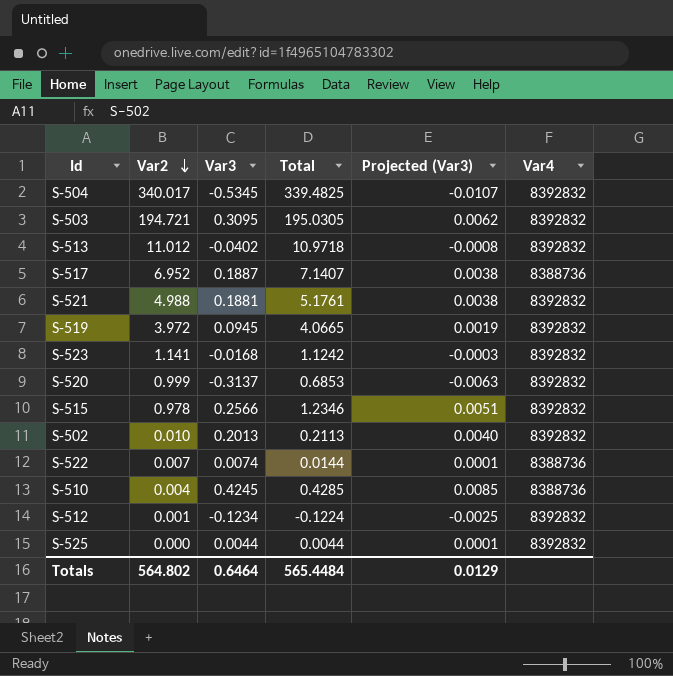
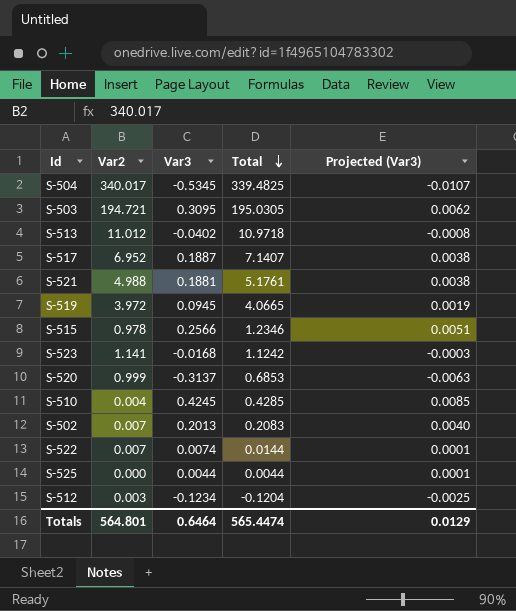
row order: Var2 descending -> Total descending
column Var4 | position: 6 -> none
S-502 | Var2: 0.010 -> 0.007
S-502 | Total: 0.2113 -> 0.2083
S-512 | Var2: 0.001 -> 0.003
S-512 | Total: -0.1224 -> -0.1204
Totals | Var2: 564.802 -> 564.801
Totals | Total: 565.4484 -> 565.4474

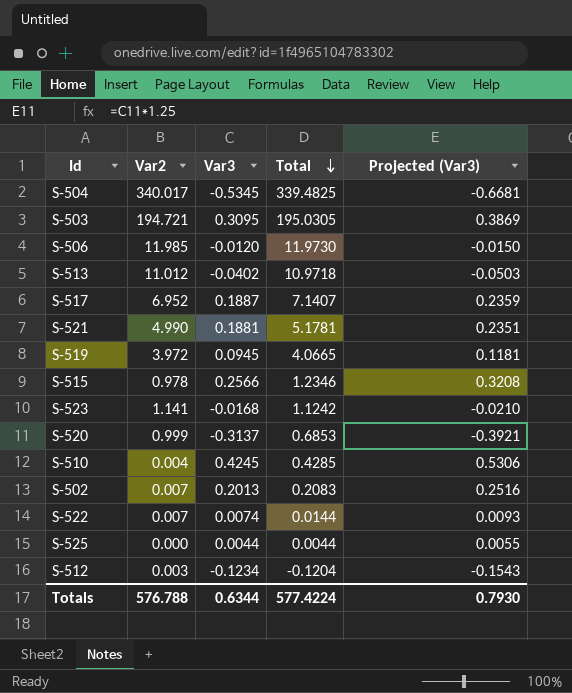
column Projected (Var3) | formula: [Var3] * 0.02 -> [Var3] * 1.25
row S-506: none -> 11.985 | -0.0120 | 11.9730 | -0.0150
S-521 | Var2: 4.988 -> 4.990
S-521 | Total: 5.1761 -> 5.1781
Totals | Var2: 564.801 -> 576.788
Totals | Var3: 0.6464 -> 0.6344
Totals | Total: 565.4474 -> 577.4224
Totals | Projected (Var3): 0.0129 -> 0.7930

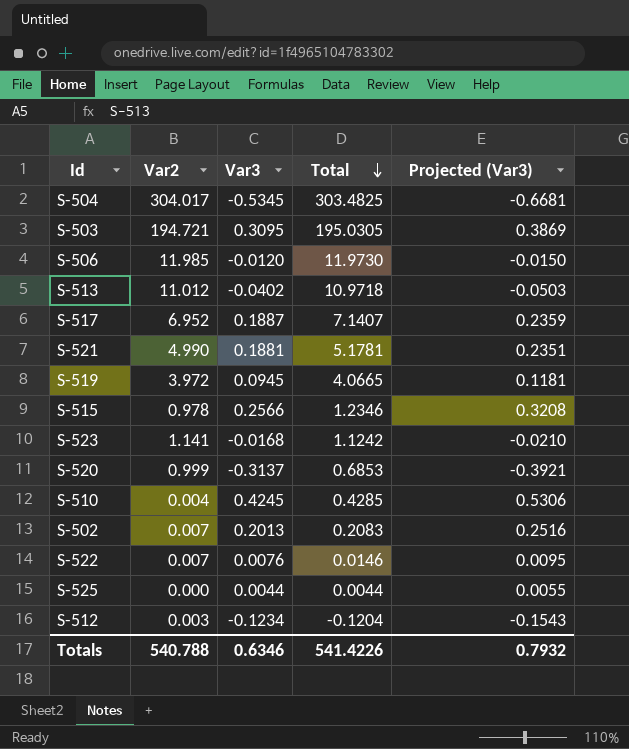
S-504 | Var2: 340.017 -> 304.017
S-504 | Total: 339.4825 -> 303.4825
S-522 | Var3: 0.0074 -> 0.0076
S-522 | Total: 0.0144 -> 0.0146
S-522 | Projected (Var3): 0.0093 -> 0.0095
Totals | Var2: 576.788 -> 540.788
Totals | Var3: 0.6344 -> 0.6346
Totals | Total: 577.4224 -> 541.4226
Totals | Projected (Var3): 0.7930 -> 0.7932

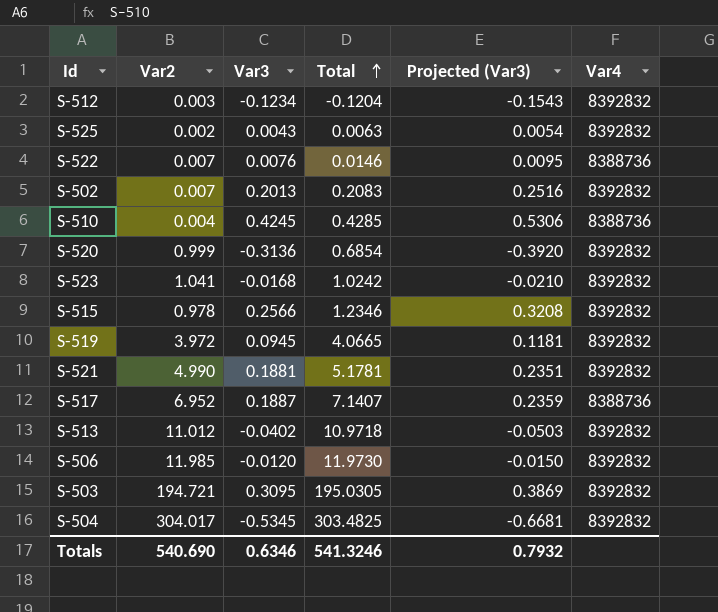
row order: Total descending -> Total ascending
column Var4 | position: none -> 6
S-525 | Var2: 0.000 -> 0.002
S-525 | Var3: 0.0044 -> 0.0043
S-525 | Total: 0.0044 -> 0.0063
S-525 | Projected (Var3): 0.0055 -> 0.0054
S-520 | Var3: -0.3137 -> -0.3136
S-520 | Total: 0.6853 -> 0.6854
S-520 | Projected (Var3): -0.3921 -> -0.3920
S-523 | Var2: 1.141 -> 1.041
S-523 | Total: 1.1242 -> 1.0242
Totals | Var2: 540.788 -> 540.690
Totals | Total: 541.4226 -> 541.3246

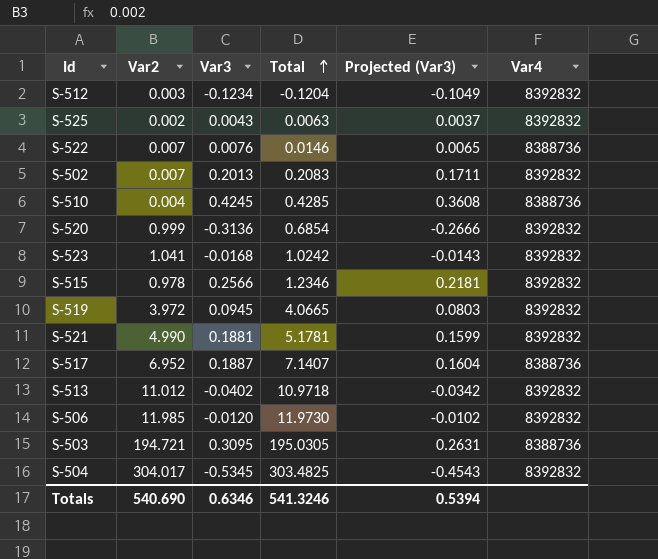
column Projected (Var3) | formula: [Var3] * 1.25 -> [Var3] * 0.85
S-503 | Var4: 8392832 -> 8388736
Totals | Projected (Var3): 0.7932 -> 0.5394

